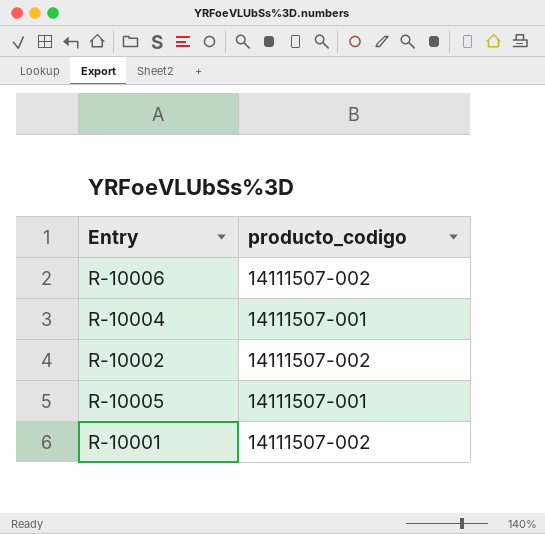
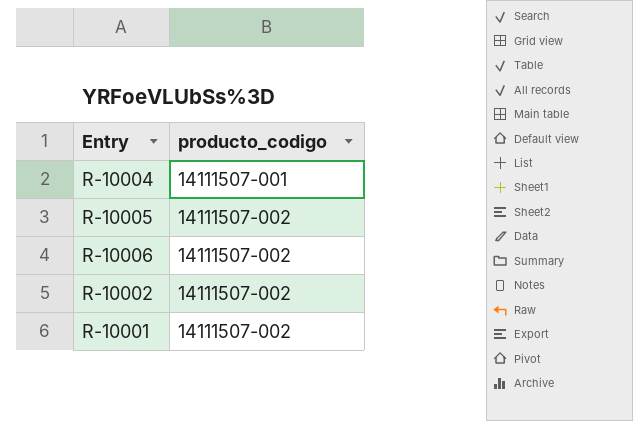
row order: none -> producto_codigo ascending
R-10005 | producto_codigo: 14111507-001 -> 14111507-002

